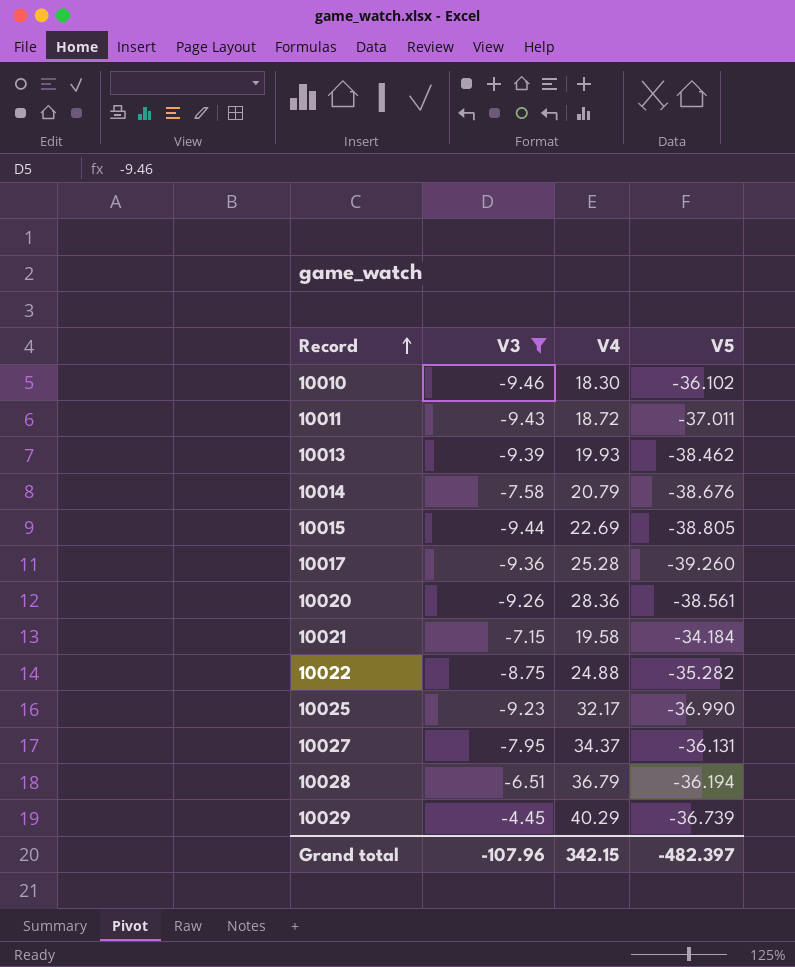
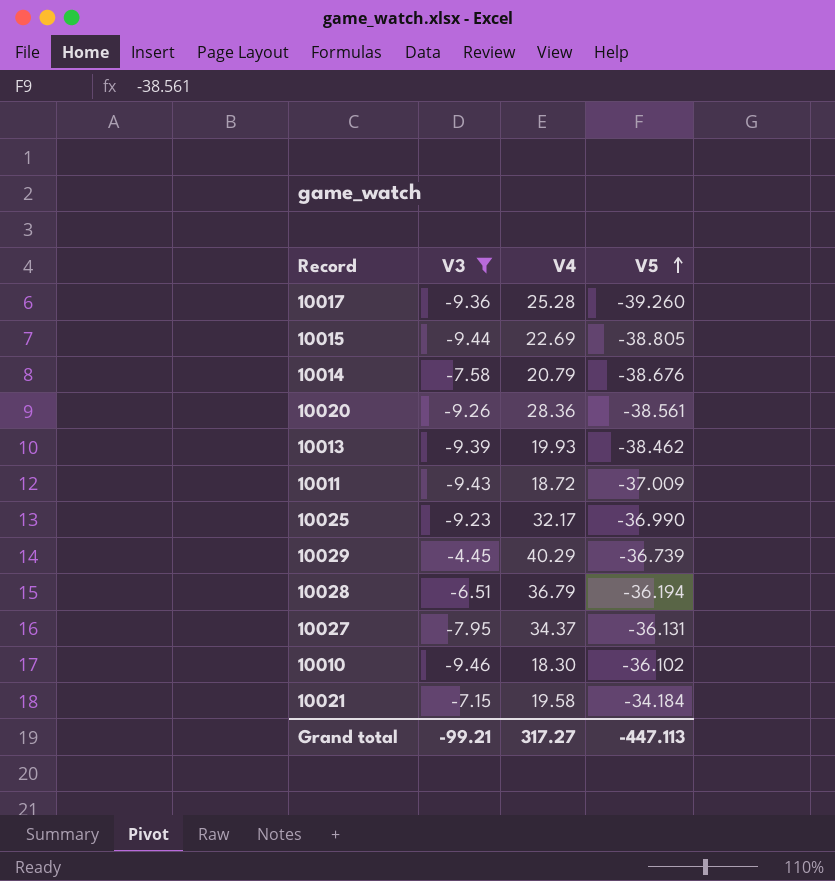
row order: Record ascending -> V5 ascending
row 10022: -8.75 | 24.88 | -35.282 -> none
10011 | V5: -37.011 -> -37.009
Grand total | V3: -107.96 -> -99.21
Grand total | V4: 342.15 -> 317.27
Grand total | V5: -482.397 -> -447.113

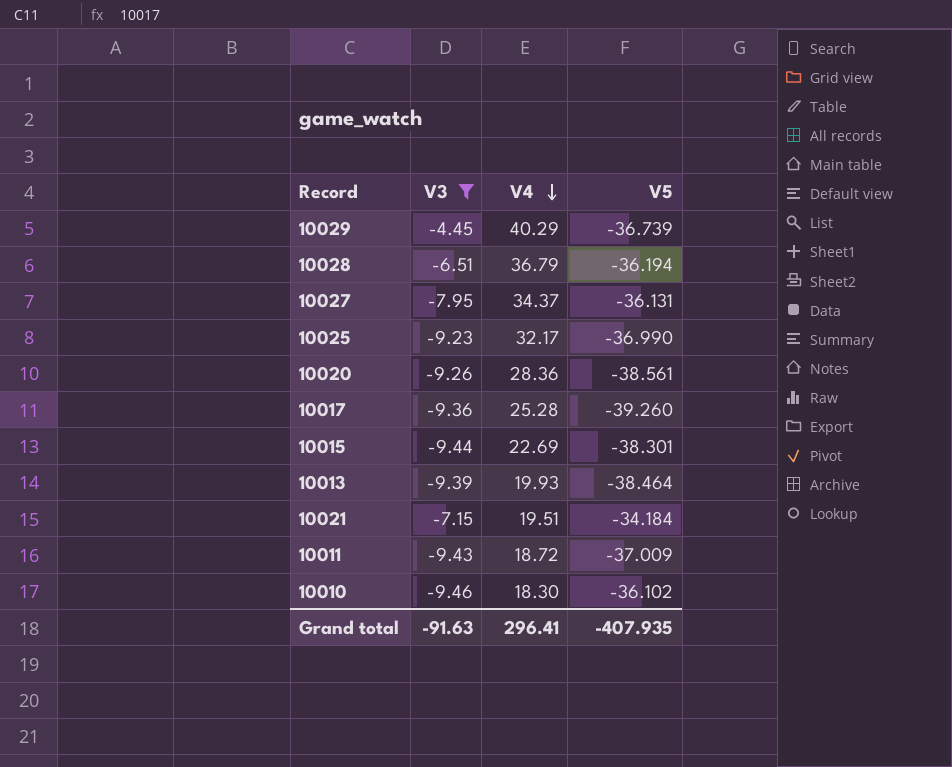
row order: V5 ascending -> V4 descending
row 10014: -7.58 | 20.79 | -38.676 -> none
10015 | V5: -38.805 -> -38.301
10013 | V5: -38.462 -> -38.464
10021 | V4: 19.58 -> 19.51
Grand total | V3: -99.21 -> -91.63
Grand total | V4: 317.27 -> 296.41
Grand total | V5: -447.113 -> -407.935

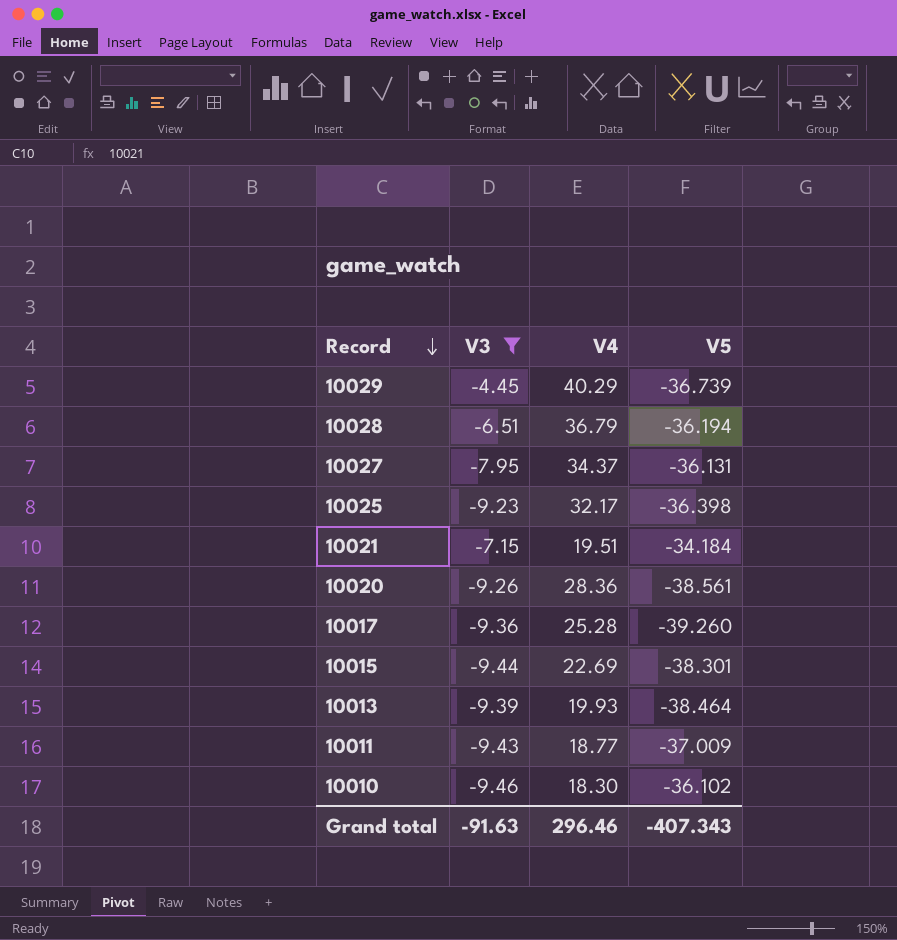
row order: V4 descending -> Record descending
10025 | V5: -36.990 -> -36.398
10011 | V4: 18.72 -> 18.77
Grand total | V4: 296.41 -> 296.46
Grand total | V5: -407.935 -> -407.343

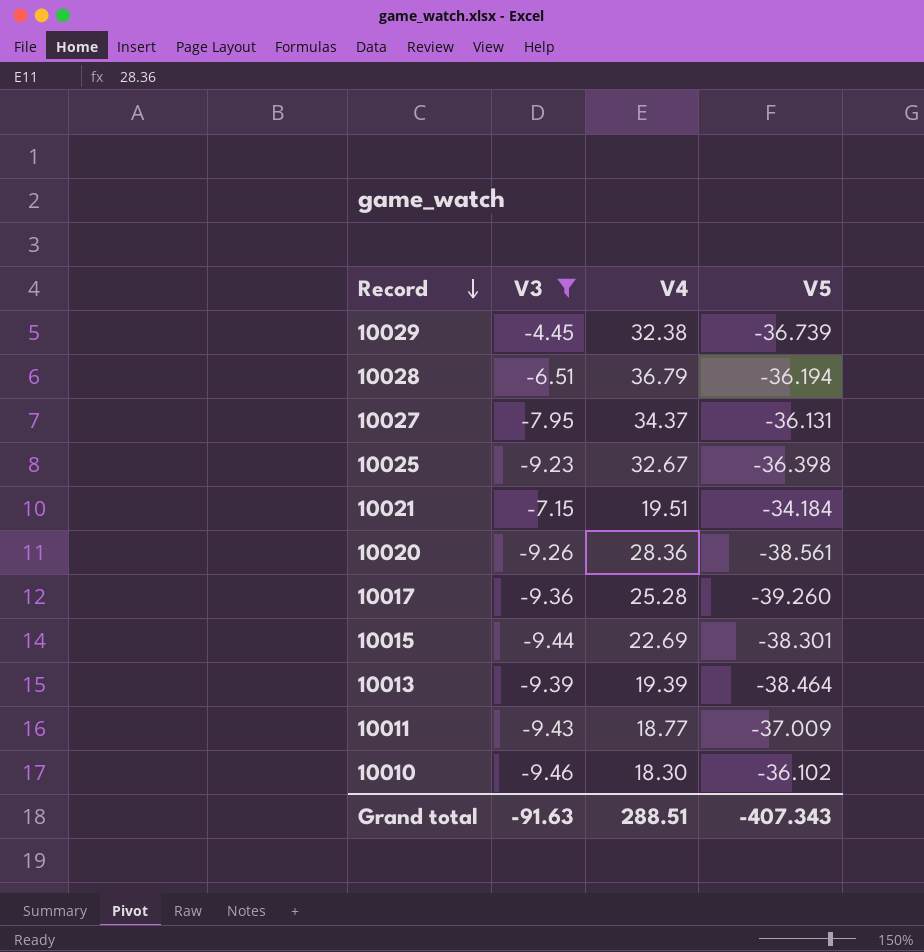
10029 | V4: 40.29 -> 32.38
10025 | V4: 32.17 -> 32.67
10013 | V4: 19.93 -> 19.39
Grand total | V4: 296.46 -> 288.51

